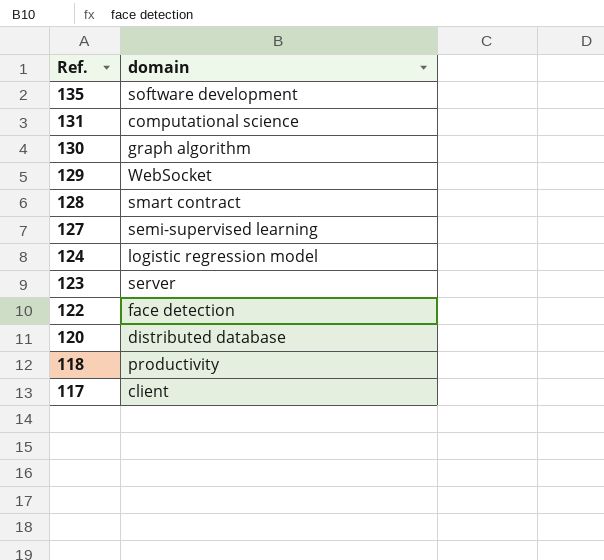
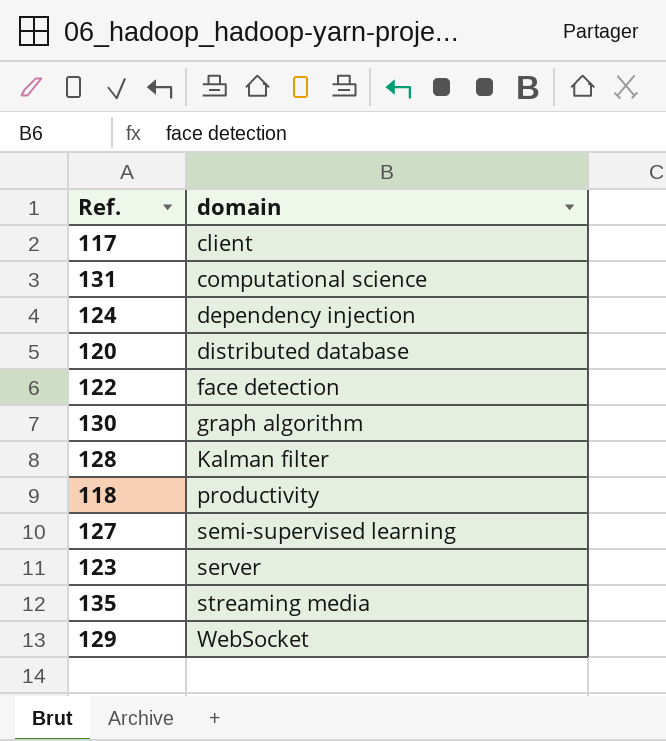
row order: Ref. descending -> domain ascending
124 | domain: logistic regression model -> dependency injection
128 | domain: smart contract -> Kalman filter
135 | domain: software development -> streaming media

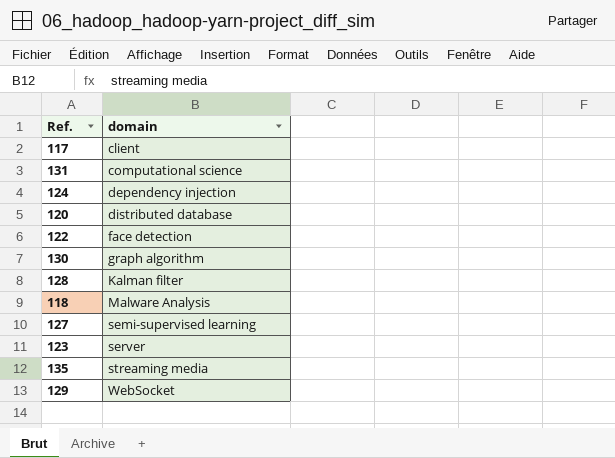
118 | domain: productivity -> Malware Analysis

